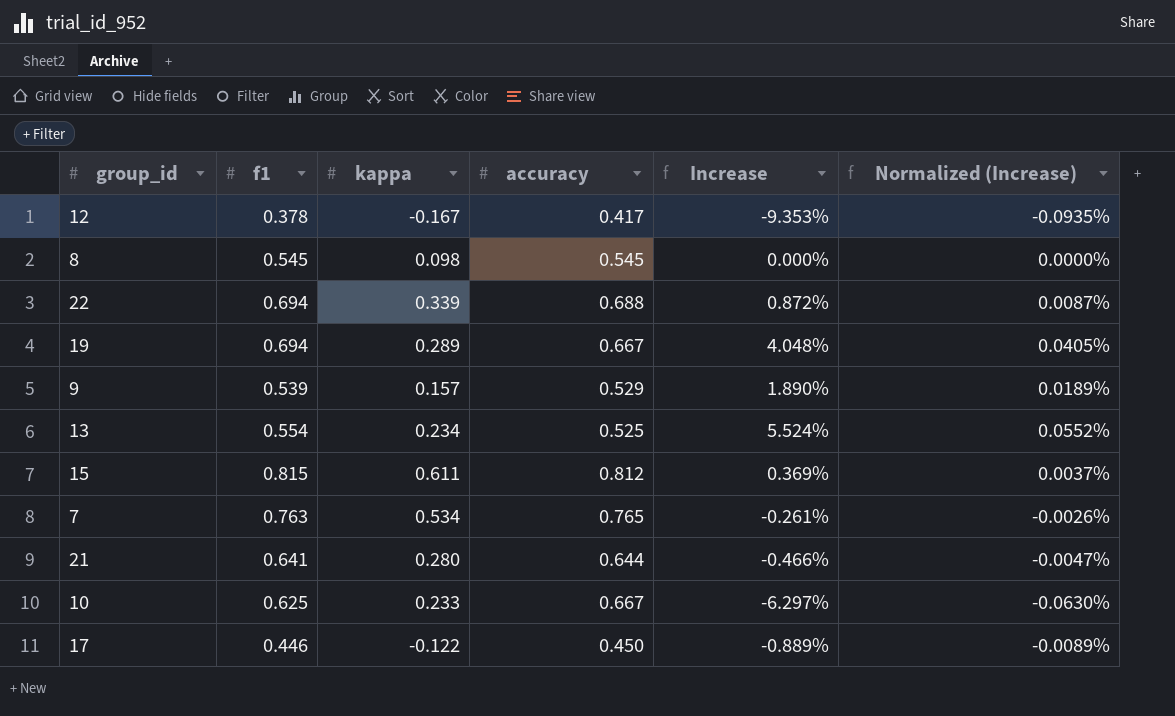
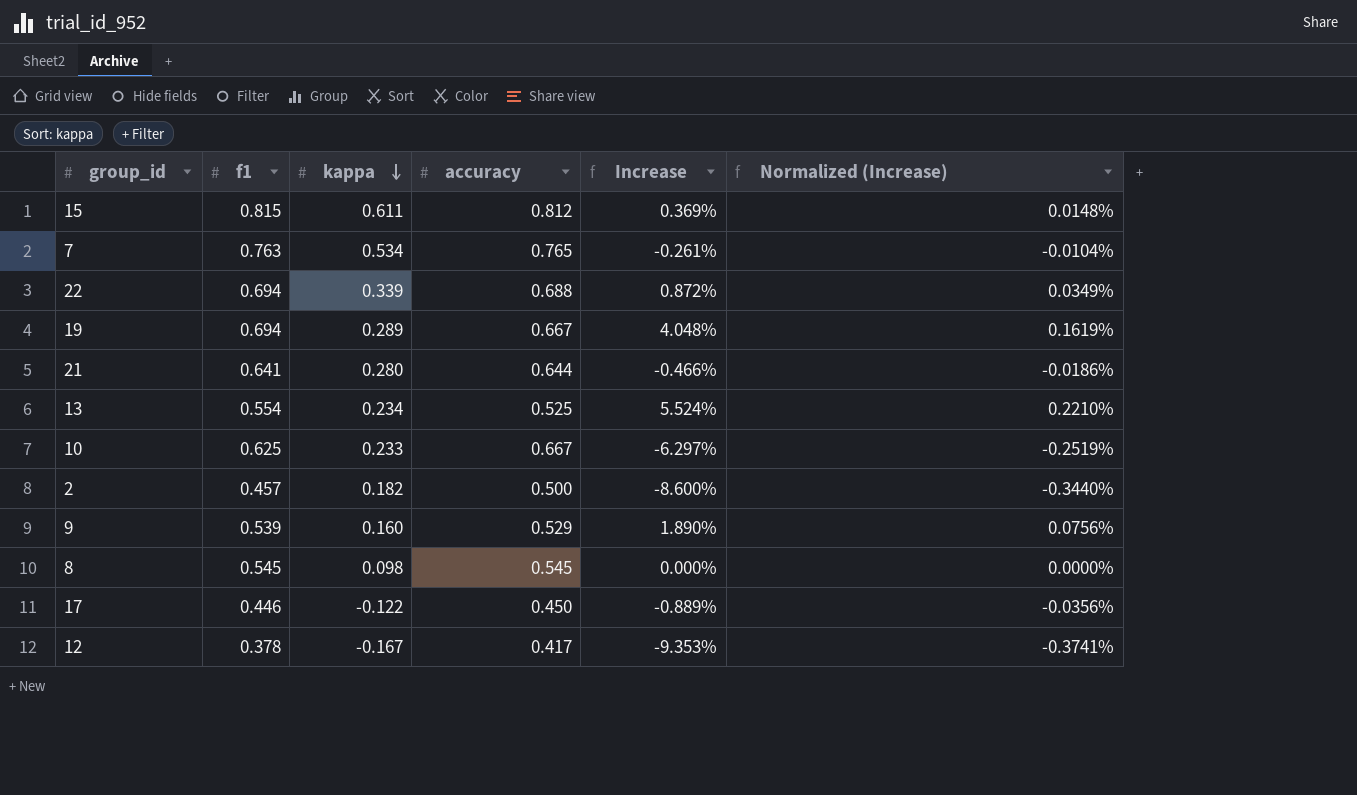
row order: none -> kappa descending
column Normalized (Increase) | formula: [Increase] * 0.01 -> [Increase] * 0.04
row 2: none -> 0.457 | 0.182 | 0.500 | -8.600% | -0.3440%
9 | kappa: 0.157 -> 0.160

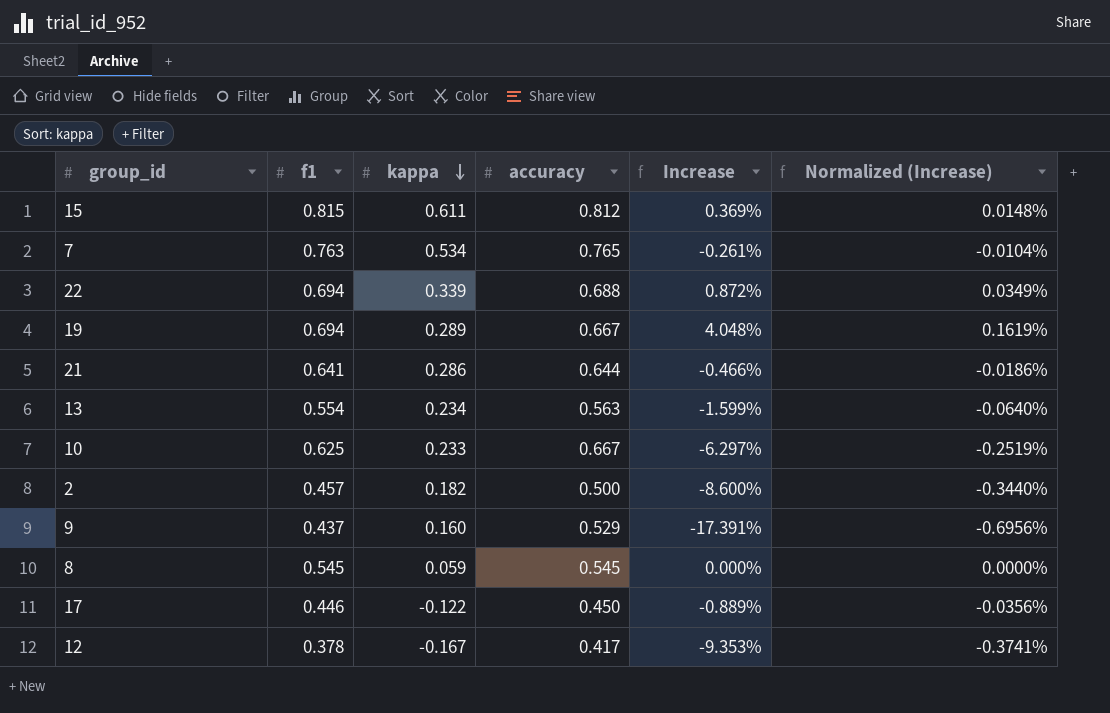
21 | kappa: 0.280 -> 0.286
13 | accuracy: 0.525 -> 0.563
13 | Increase: 5.524% -> -1.599%
13 | Normalized (Increase): 0.2210% -> -0.0640%
9 | f1: 0.539 -> 0.437
9 | Increase: 1.890% -> -17.391%
9 | Normalized (Increase): 0.0756% -> -0.6956%
8 | kappa: 0.098 -> 0.059

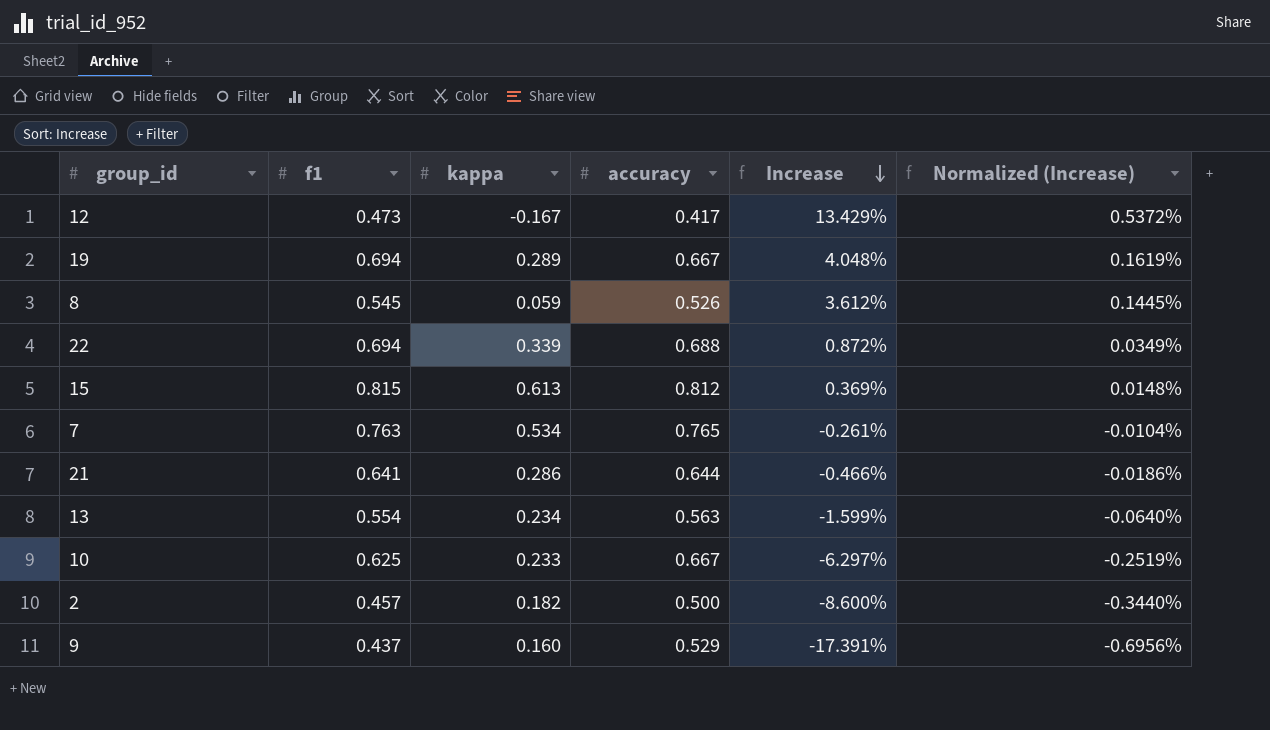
row order: kappa descending -> Increase descending
row 17: 0.446 | -0.122 | 0.450 | -0.889% | -0.0356% -> none
12 | f1: 0.378 -> 0.473
12 | Increase: -9.353% -> 13.429%
12 | Normalized (Increase): -0.3741% -> 0.5372%
8 | accuracy: 0.545 -> 0.526
8 | Increase: 0.000% -> 3.612%
8 | Normalized (Increase): 0.0000% -> 0.1445%
15 | kappa: 0.611 -> 0.613

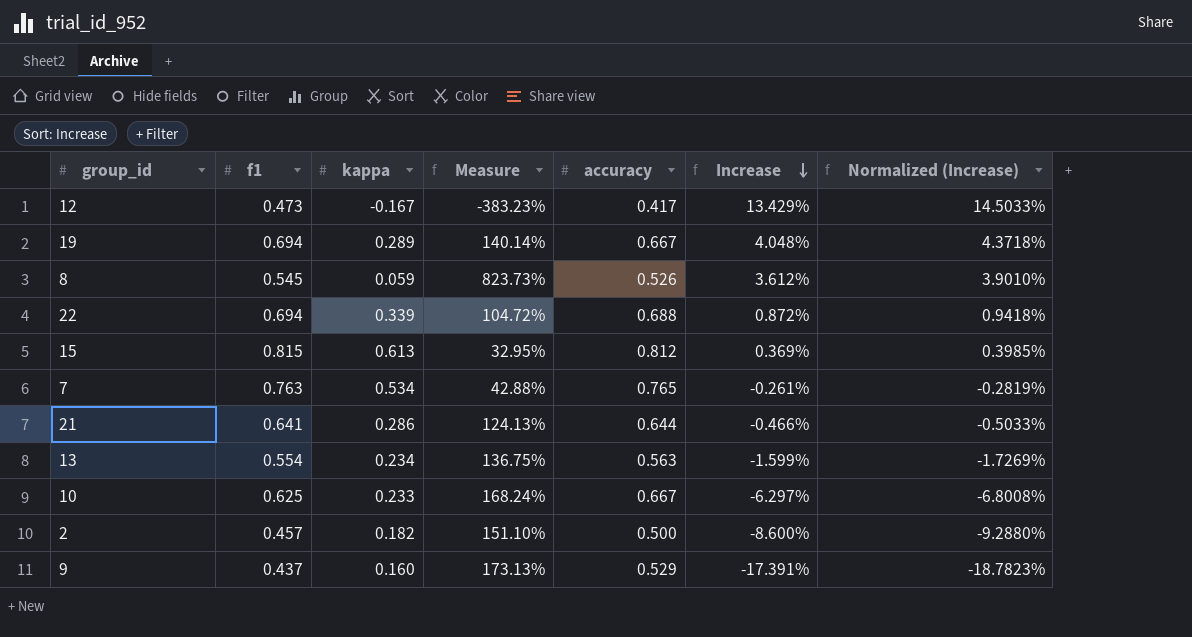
column Measure | formula: none -> ([f1] - [kappa]) / [kappa]
column Normalized (Increase) | formula: [Increase] * 0.04 -> [Increase] * 1.08

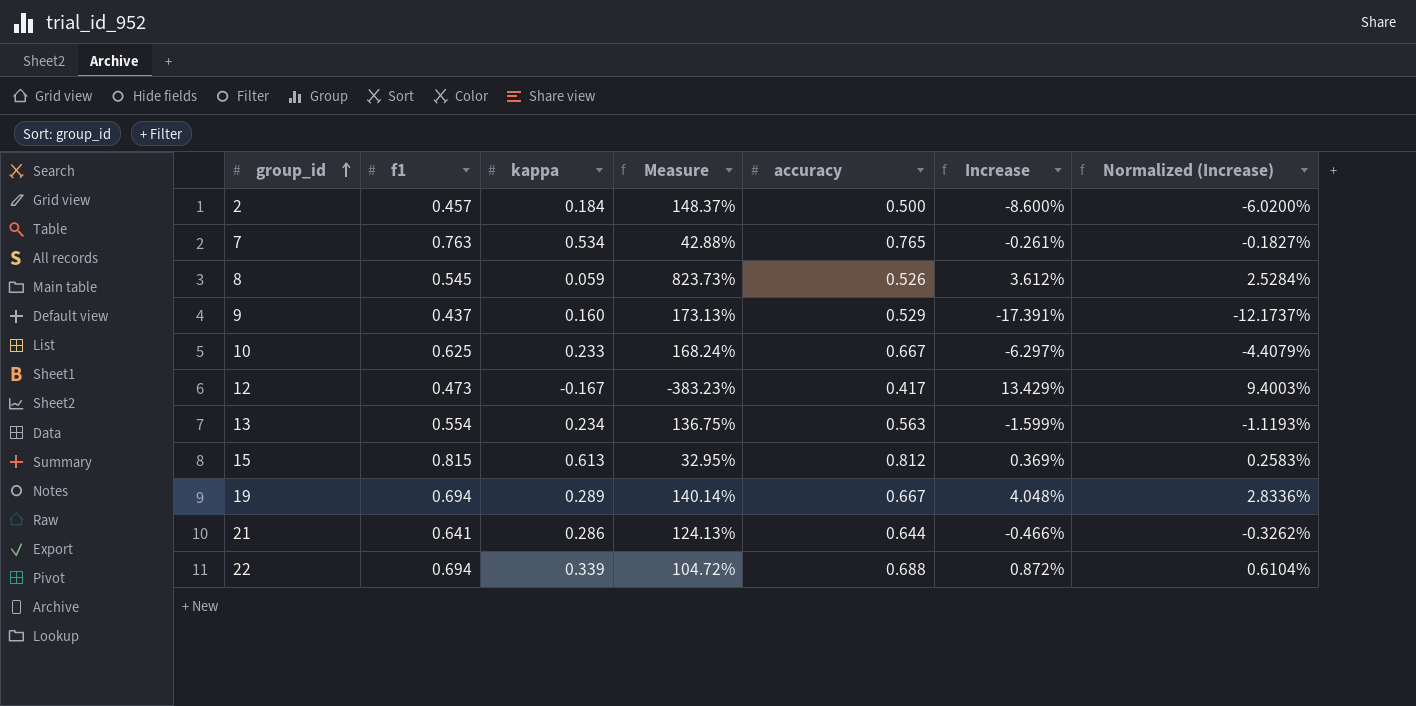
row order: Increase descending -> group_id ascending
column Normalized (Increase) | formula: [Increase] * 1.08 -> [Increase] * 0.7
2 | kappa: 0.182 -> 0.184
2 | Measure: 151.10% -> 148.37%

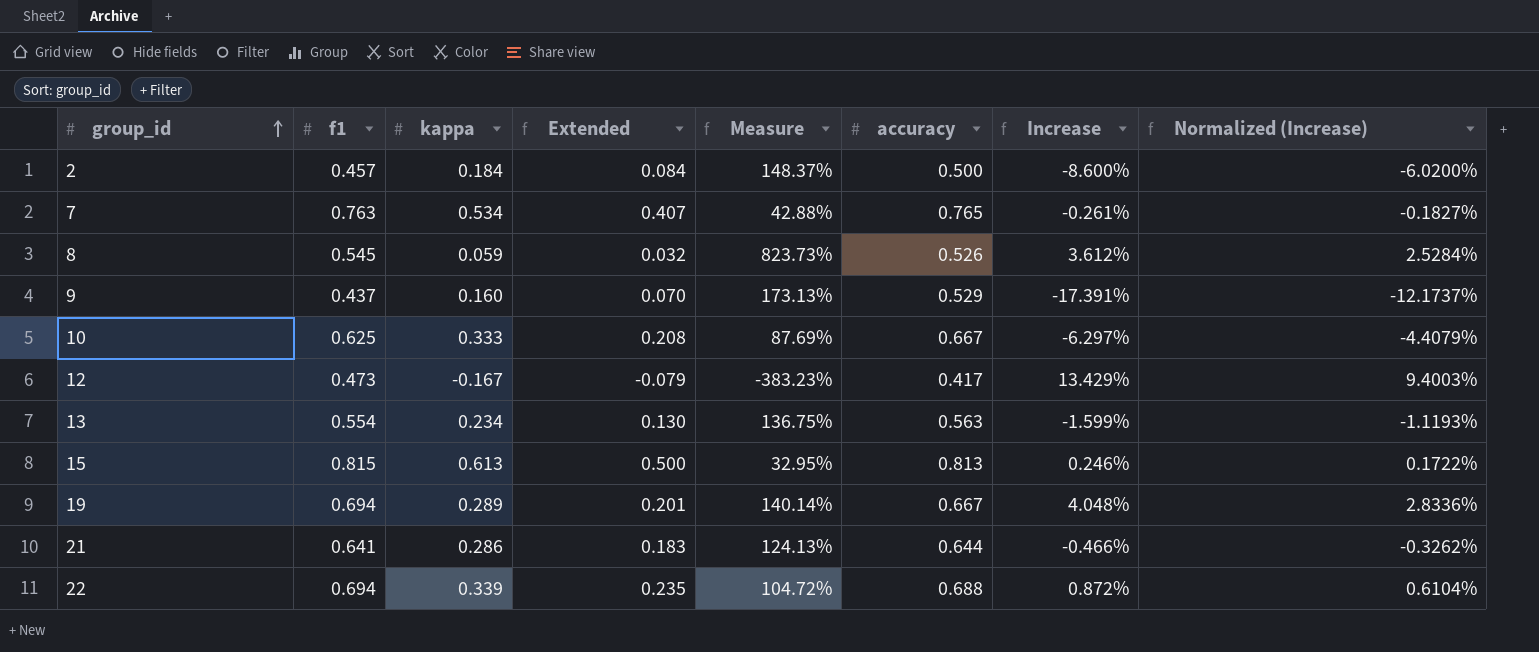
column Extended | formula: none -> [f1] * [kappa]
10 | kappa: 0.233 -> 0.333
10 | Measure: 168.24% -> 87.69%
15 | accuracy: 0.812 -> 0.813
15 | Increase: 0.369% -> 0.246%
15 | Normalized (Increase): 0.2583% -> 0.1722%

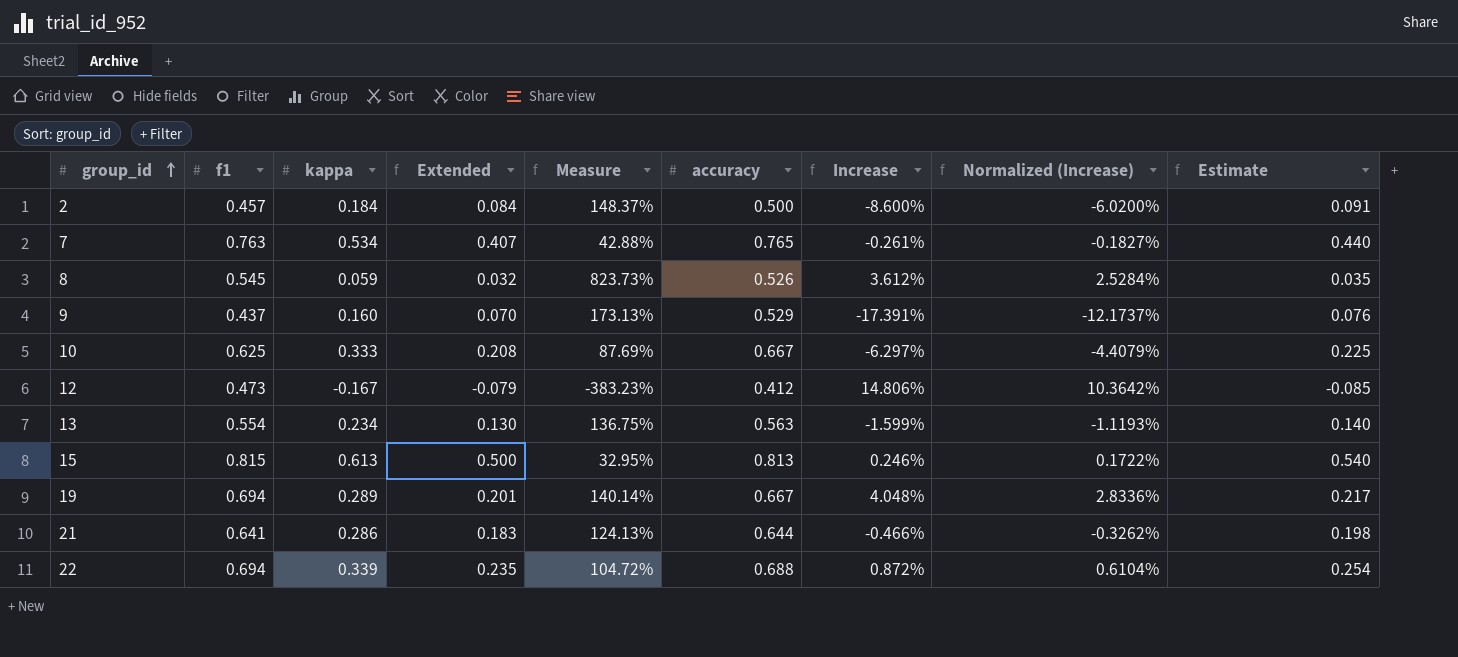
column Estimate | formula: none -> [Extended] * 1.08
12 | accuracy: 0.417 -> 0.412
12 | Increase: 13.429% -> 14.806%
12 | Normalized (Increase): 9.4003% -> 10.3642%

